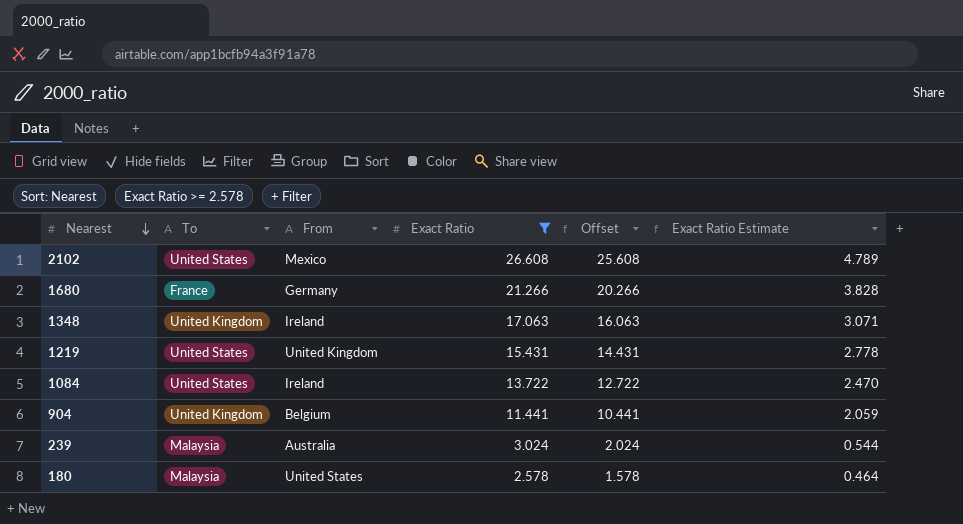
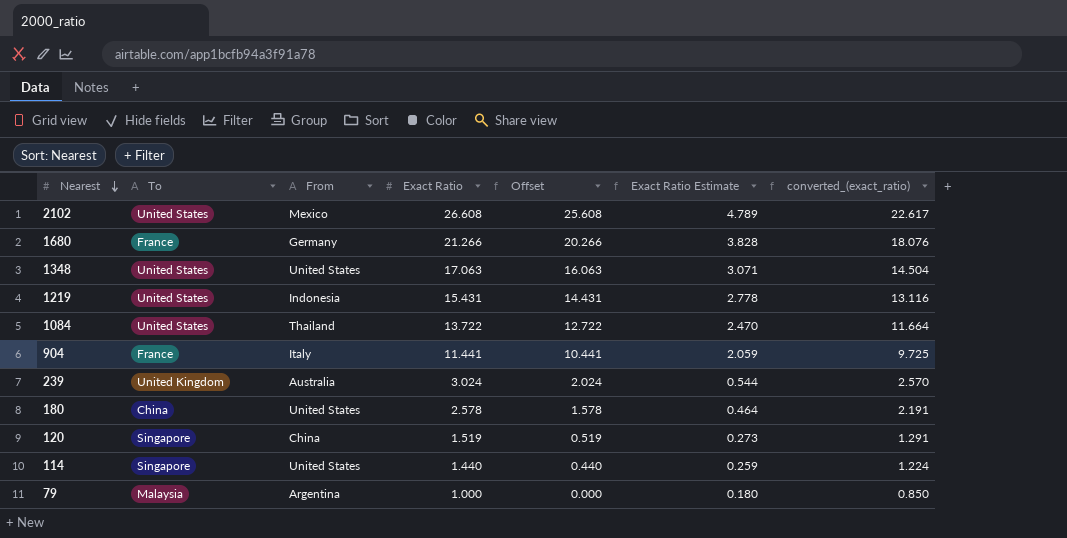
filter: Exact Ratio >= 2.578 -> none
column converted_(exact_ratio) | formula: none -> [Exact Ratio] * 0.85
1348 | To: United Kingdom -> United States
1348 | From: Ireland -> United States
1219 | From: United Kingdom -> Indonesia
1084 | From: Ireland -> Thailand
904 | To: United Kingdom -> France
904 | From: Belgium -> Italy
239 | To: Malaysia -> United Kingdom
180 | To: Malaysia -> China

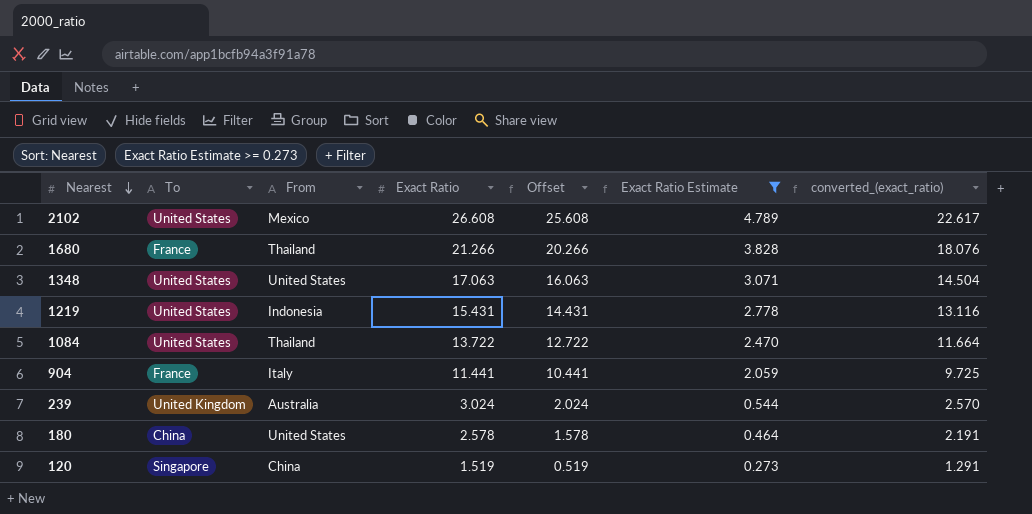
filter: none -> Exact Ratio Estimate >= 0.273
1680 | From: Germany -> Thailand

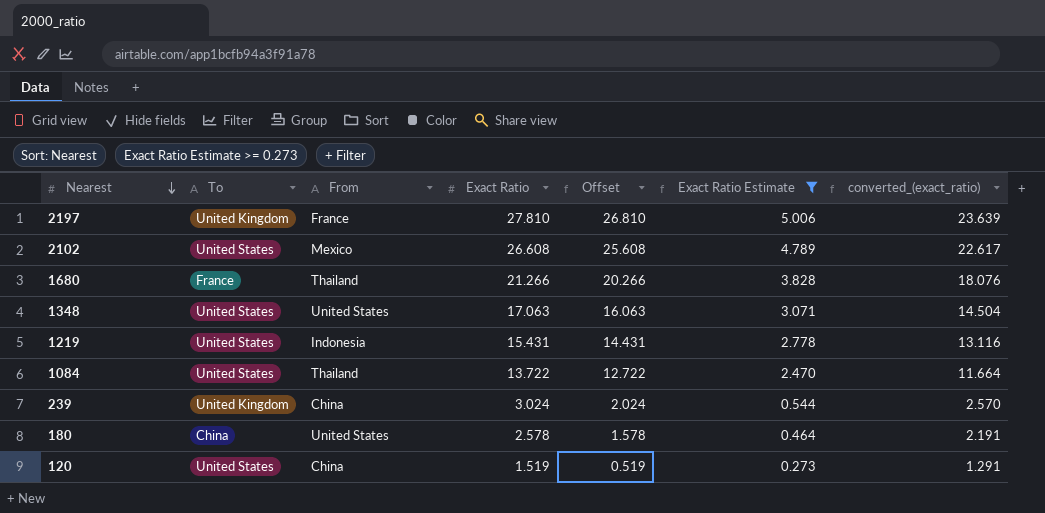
row 904: France | Italy | 11.441 | 10.441 | 2.059 | 9.725 -> none
row 2197: none -> United Kingdom | France | 27.810 | 26.810 | 5.006 | 23.639
239 | From: Australia -> China
120 | To: Singapore -> United States

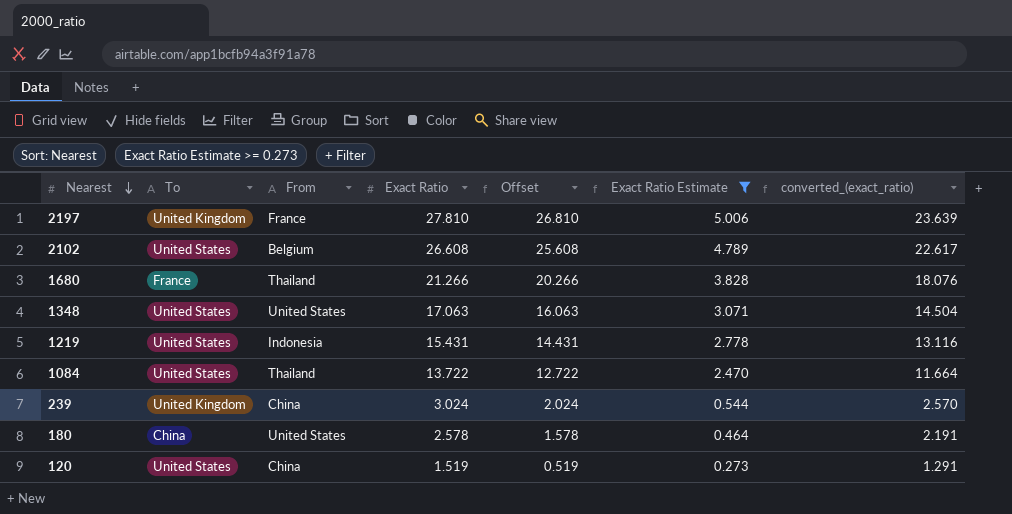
2102 | From: Mexico -> Belgium

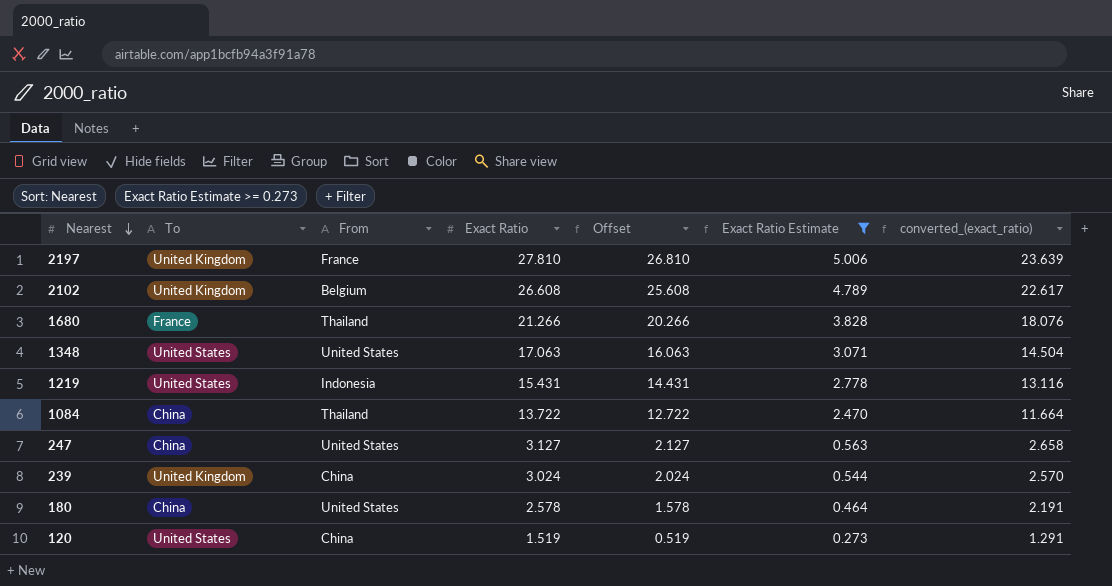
2102 | To: United States -> United Kingdom
1084 | To: United States -> China
row 247: none -> China | United States | 3.127 | 2.127 | 0.563 | 2.658

